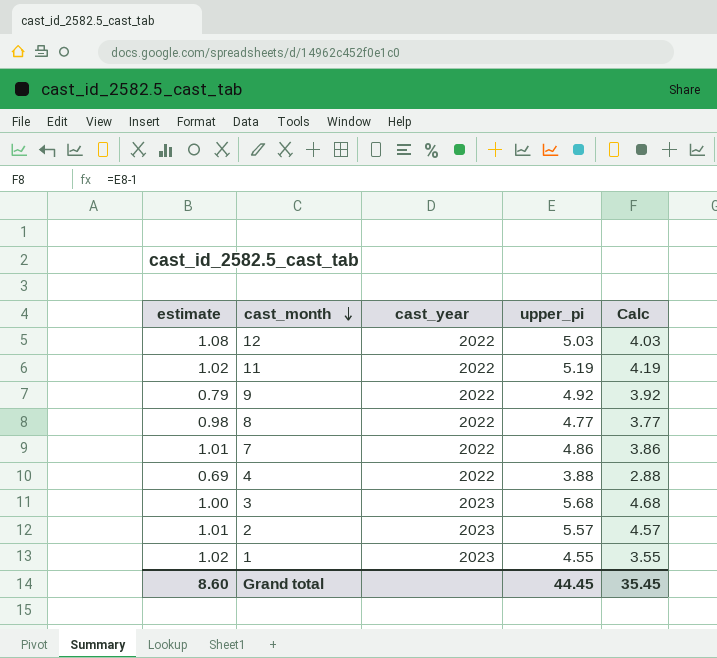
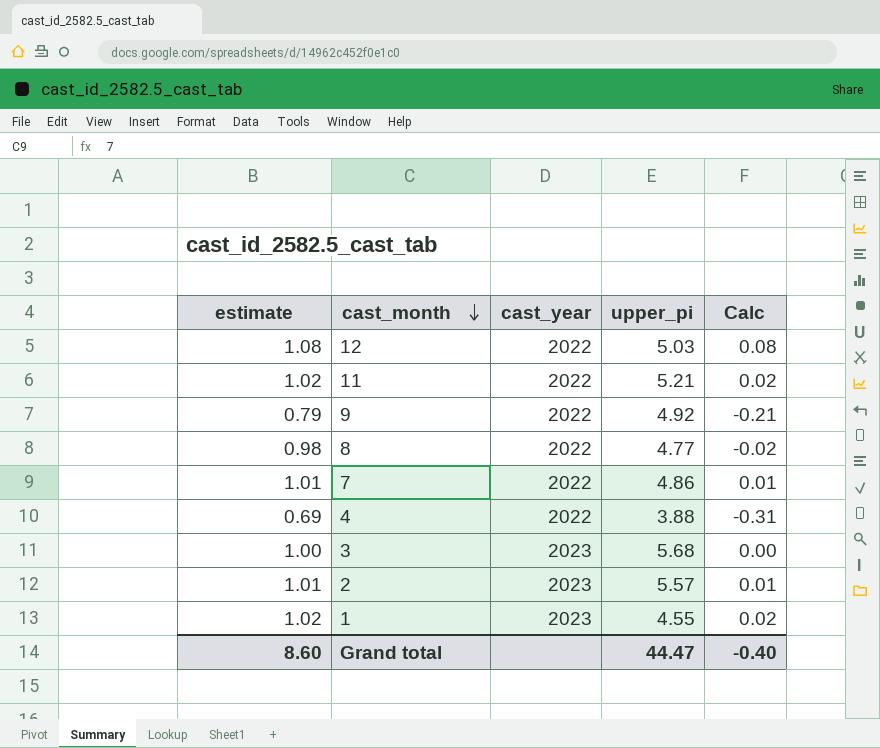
column Calc | formula: [upper_pi] - 1 -> [estimate] - 1
11 | upper_pi: 5.19 -> 5.21
Grand total | upper_pi: 44.45 -> 44.47
Grand total | Calc: 35.45 -> -0.40

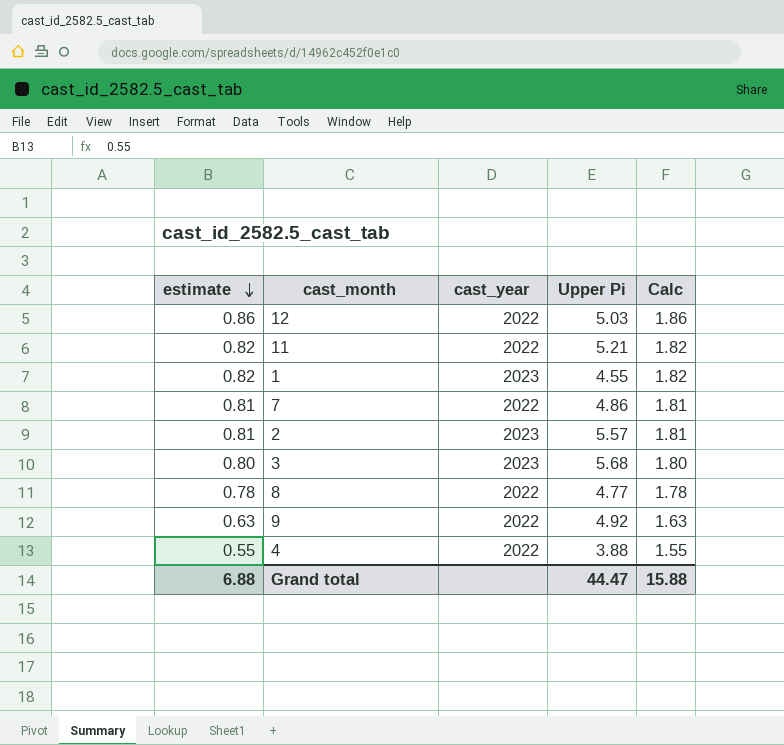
row order: cast_month descending -> estimate descending
column name: upper_pi -> Upper Pi
column Calc | formula: [estimate] - 1 -> [estimate] + 1
12 | estimate: 1.08 -> 0.86
11 | estimate: 1.02 -> 0.82
1 | estimate: 1.02 -> 0.82
7 | estimate: 1.01 -> 0.81
2 | estimate: 1.01 -> 0.81
3 | estimate: 1.00 -> 0.80
8 | estimate: 0.98 -> 0.78
9 | estimate: 0.79 -> 0.63
4 | estimate: 0.69 -> 0.55
Grand total | estimate: 8.60 -> 6.88
Grand total | Calc: -0.40 -> 15.88

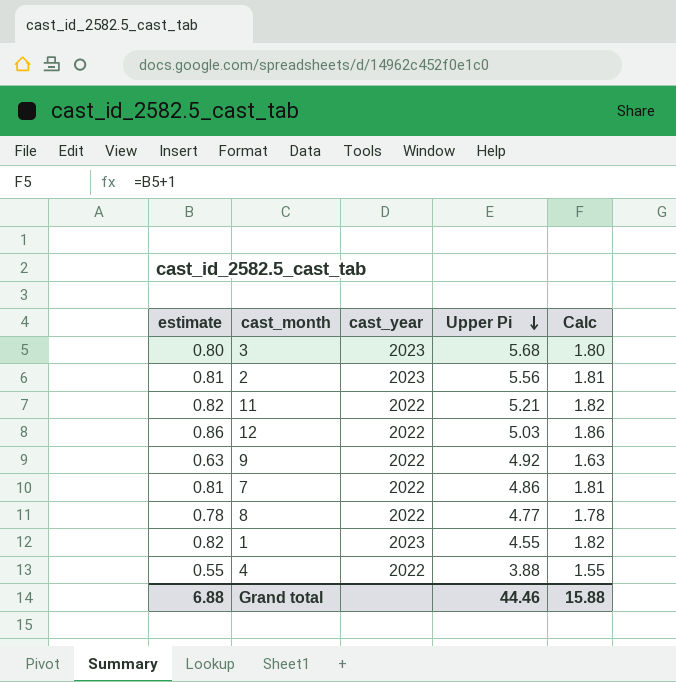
row order: estimate descending -> Upper Pi descending
2 | Upper Pi: 5.57 -> 5.56
Grand total | Upper Pi: 44.47 -> 44.46

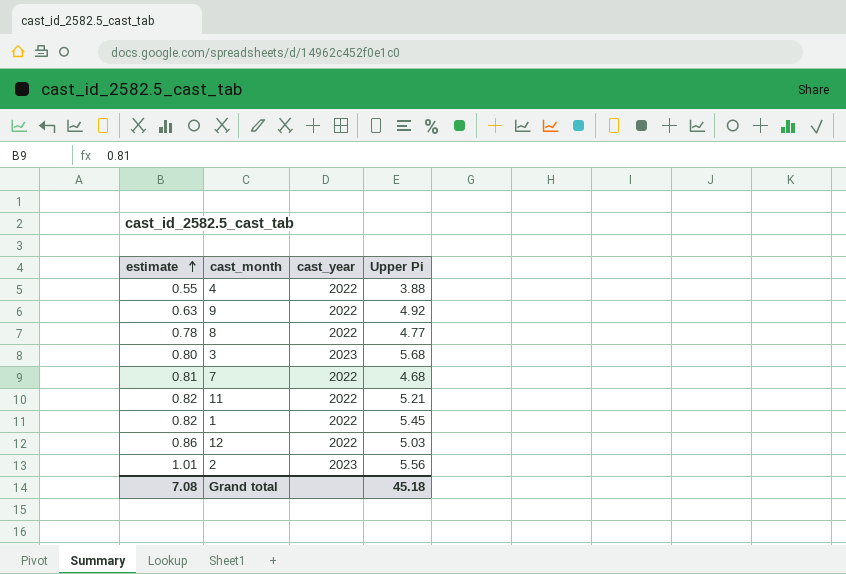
row order: Upper Pi descending -> estimate ascending
column Calc | formula: [estimate] + 1 -> none
7 | Upper Pi: 4.86 -> 4.68
1 | cast_year: 2023 -> 2022
1 | Upper Pi: 4.55 -> 5.45
2 | estimate: 0.81 -> 1.01
Grand total | estimate: 6.88 -> 7.08
Grand total | Upper Pi: 44.46 -> 45.18

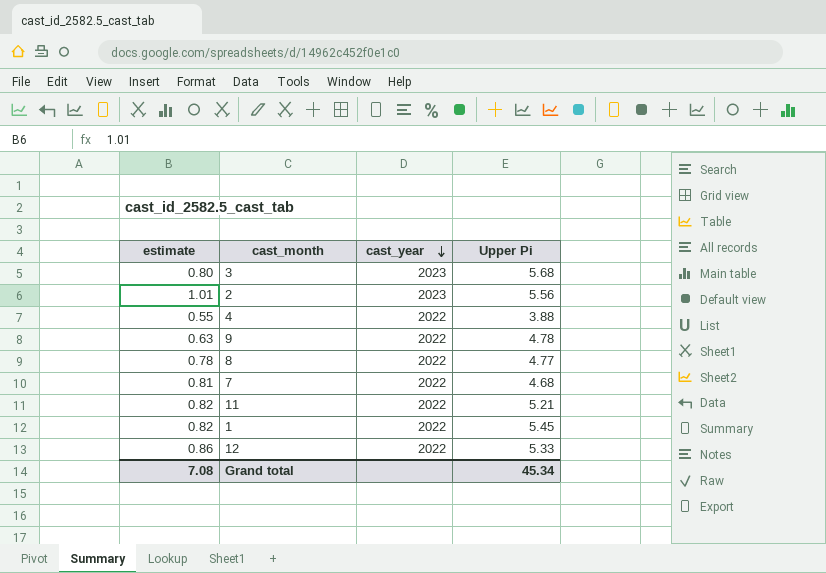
row order: estimate ascending -> cast_year descending
9 | Upper Pi: 4.92 -> 4.78
12 | Upper Pi: 5.03 -> 5.33
Grand total | Upper Pi: 45.18 -> 45.34

